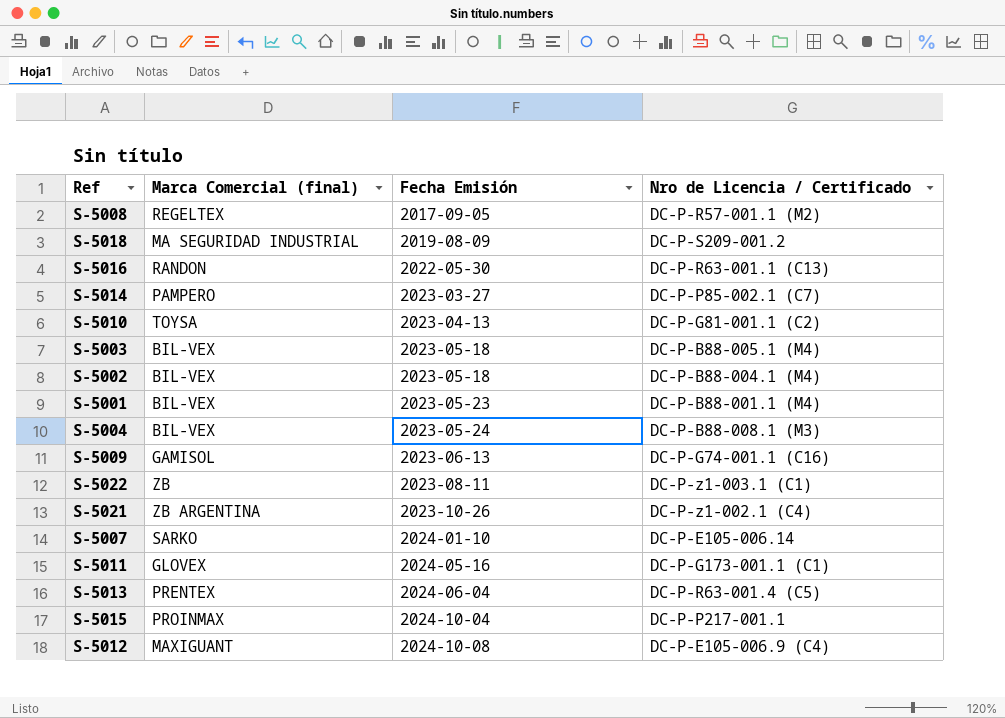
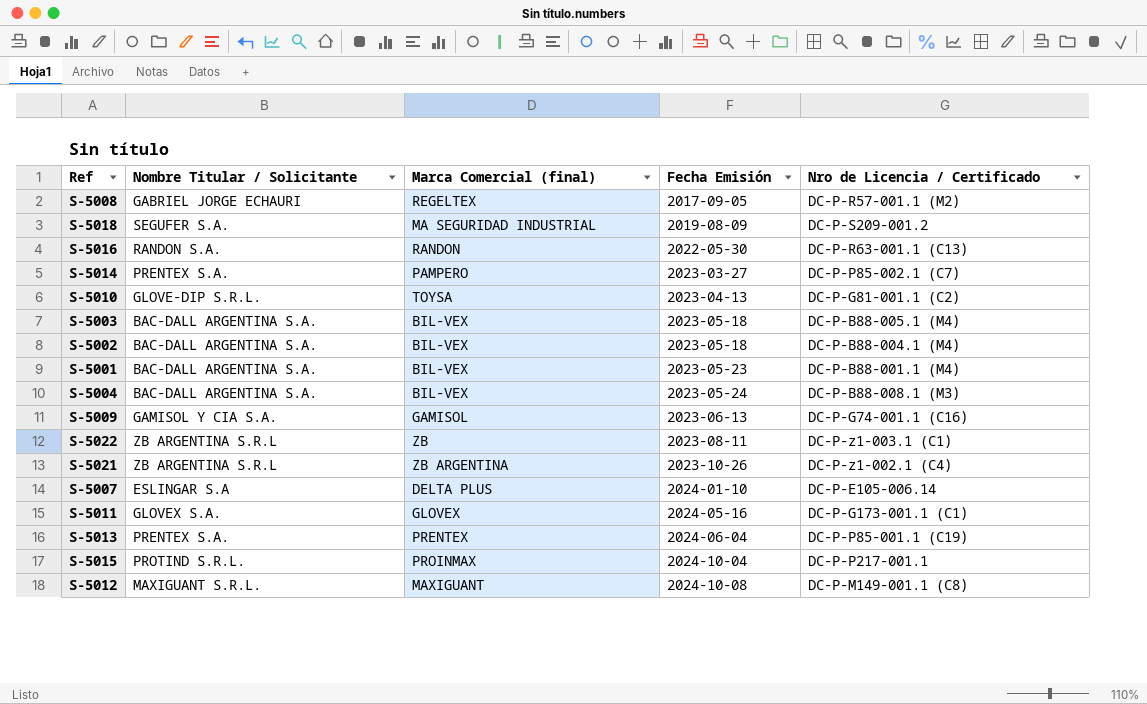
column Nombre Titular / Solicitante | position: none -> 2
S-5007 | Marca Comercial (final): SARKO -> DELTA PLUS
S-5013 | Nro de Licencia / Certificado: DC-P-R63-001.4 (C5) -> DC-P-P85-001.1 (C19)
S-5012 | Nro de Licencia / Certificado: DC-P-E105-006.9 (C4) -> DC-P-M149-001.1 (C8)

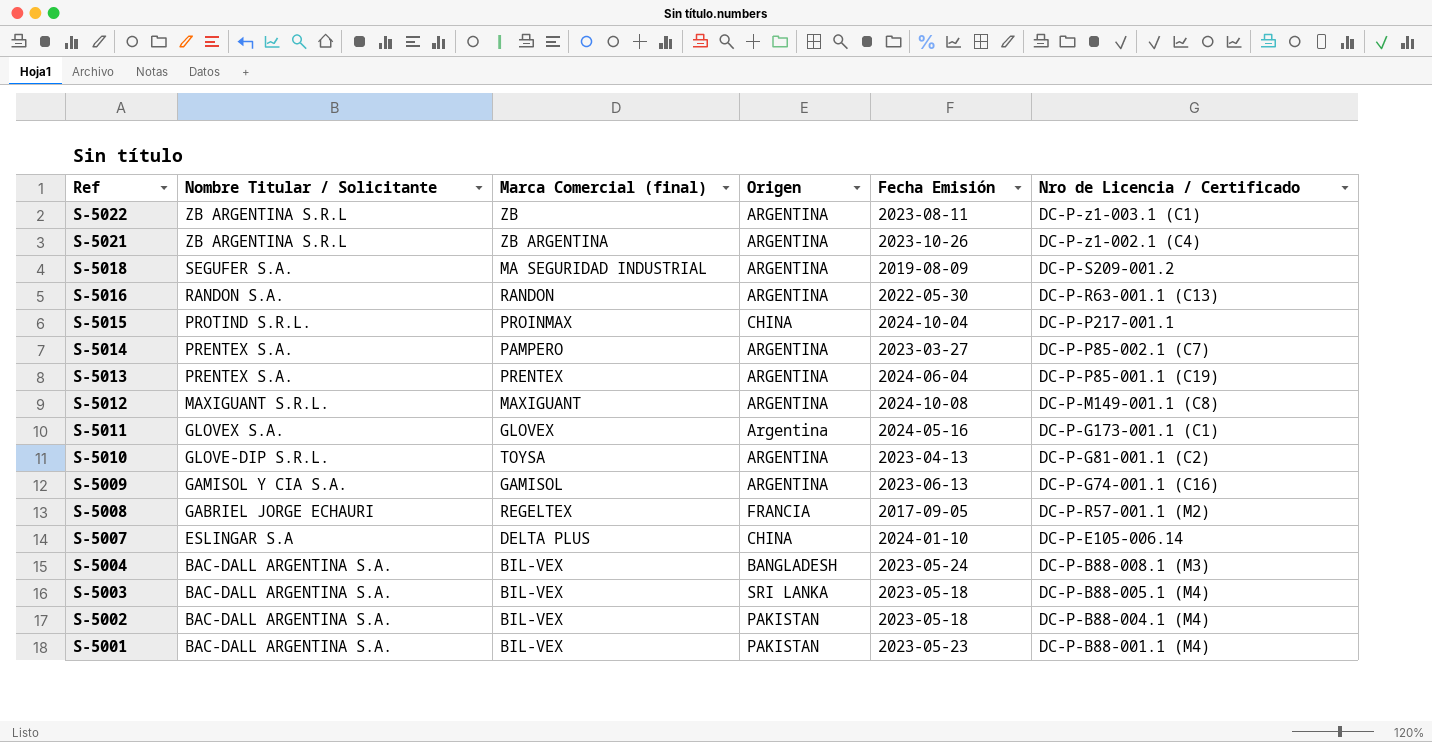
row order: Fecha Emisión ascending -> Ref descending
column Origen | position: none -> 4

